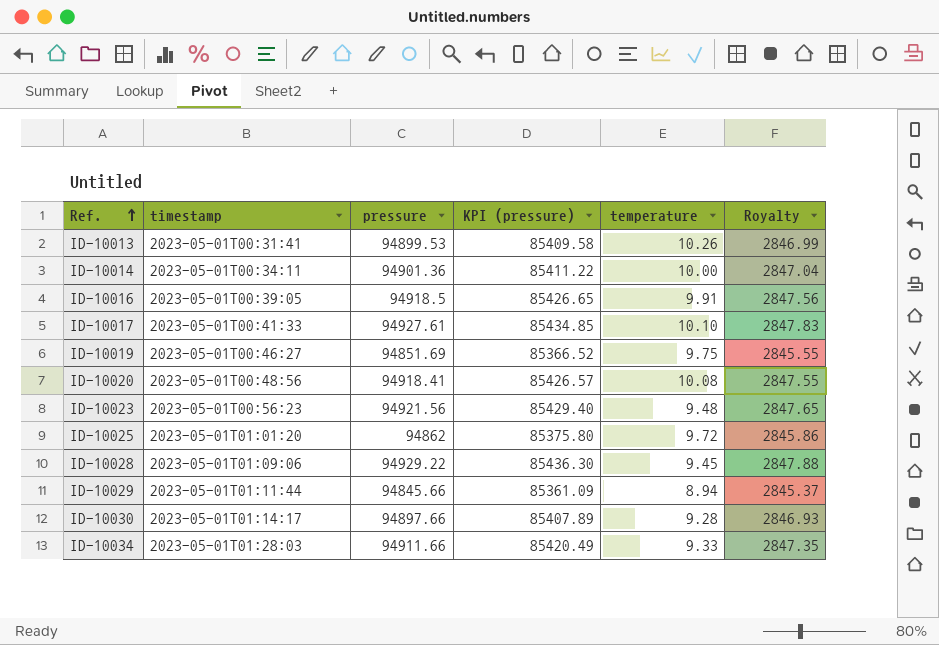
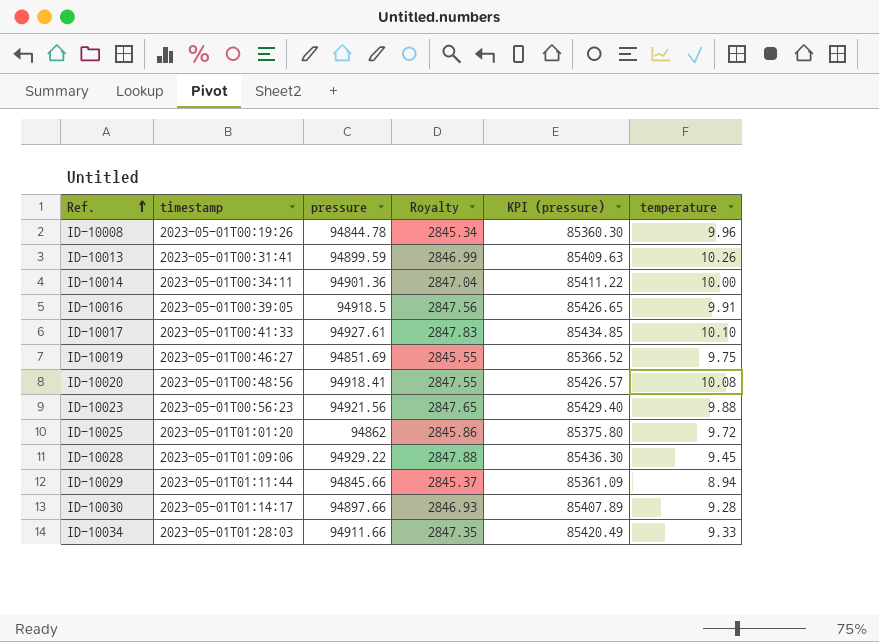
column Royalty | position: 6 -> 4
row ID-10008: none -> 2023-05-01T00:19:26 | 94844.78 | 2845.34 | 85360.30 | 9.96
ID-10013 | pressure: 94899.53 -> 94899.59
ID-10013 | KPI (pressure): 85409.58 -> 85409.63
ID-10023 | temperature: 9.48 -> 9.88

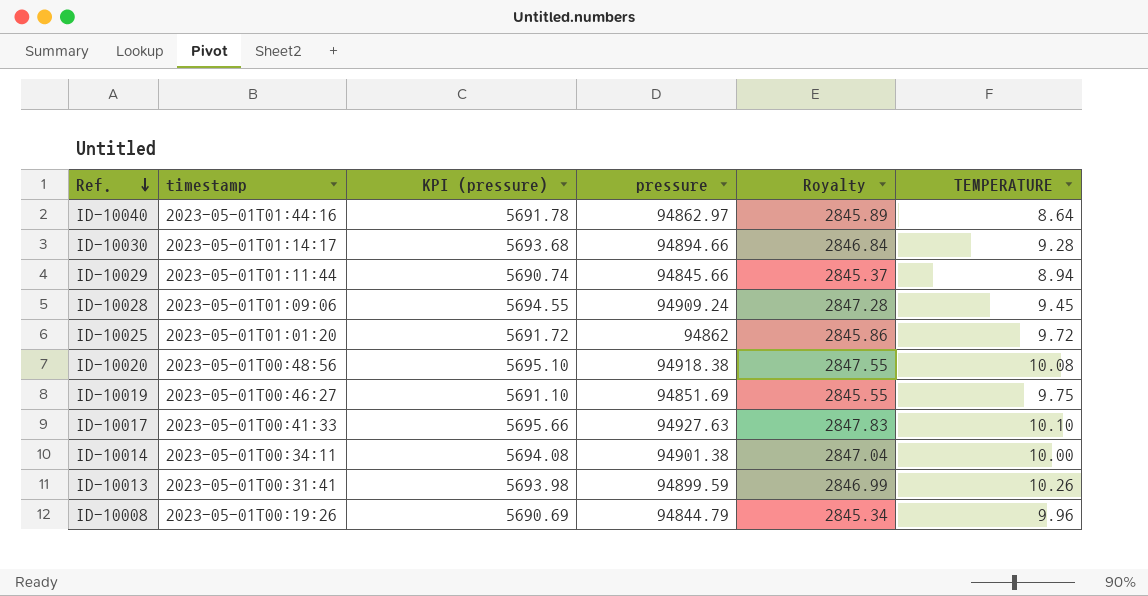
row order: Ref. ascending -> Ref. descending
column KPI (pressure) | formula: [pressure] * 0.9 -> [pressure] * 0.06
column KPI (pressure) | position: 5 -> 3
column name: temperature -> TEMPERATURE
row ID-10016: 2023-05-01T00:39:05 | 94918.5 | 2847.56 | 85426.65 | 9.91 -> none
row ID-10023: 2023-05-01T00:56:23 | 94921.56 | 2847.65 | 85429.40 | 9.88 -> none
row ID-10034: 2023-05-01T01:28:03 | 94911.66 | 2847.35 | 85420.49 | 9.33 -> none
row ID-10040: none -> 2023-05-01T01:44:16 | 5691.78 | 94862.97 | 2845.89 | 8.64
ID-10030 | pressure: 94897.66 -> 94894.66
ID-10030 | Royalty: 2846.93 -> 2846.84
ID-10028 | pressure: 94929.22 -> 94909.24
ID-10028 | Royalty: 2847.88 -> 2847.28
ID-10020 | pressure: 94918.41 -> 94918.38
ID-10017 | pressure: 94927.61 -> 94927.63
ID-10014 | pressure: 94901.36 -> 94901.38
ID-10008 | pressure: 94844.78 -> 94844.79

